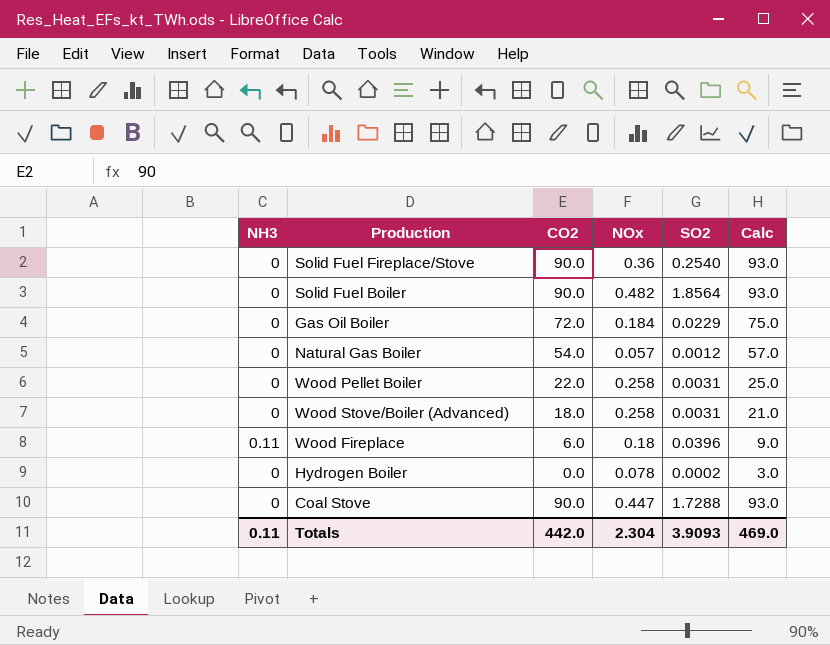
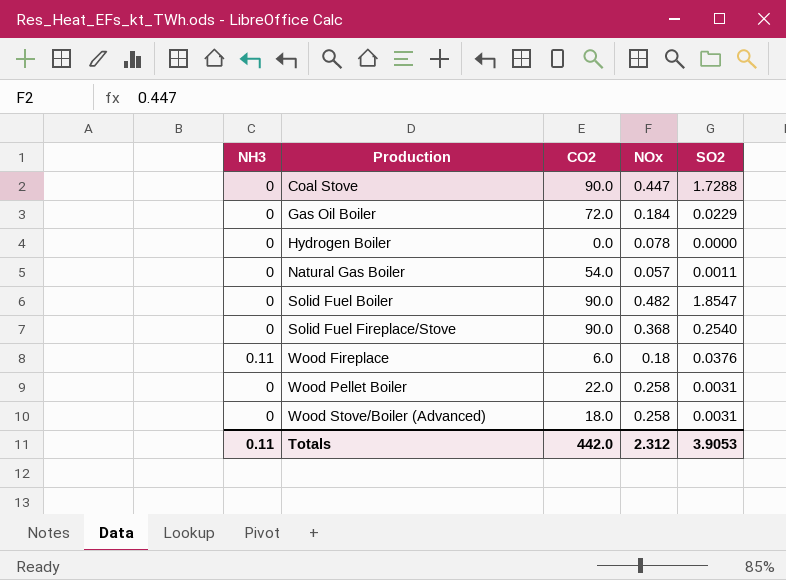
row order: none -> Production ascending
column Calc | formula: [CO2] + 3 -> none
Hydrogen Boiler | SO2: 0.0002 -> 0.0000
Natural Gas Boiler | SO2: 0.0012 -> 0.0011
Solid Fuel Boiler | SO2: 1.8564 -> 1.8547
Solid Fuel Fireplace/Stove | NOx: 0.36 -> 0.368
Wood Fireplace | SO2: 0.0396 -> 0.0376
Totals | NOx: 2.304 -> 2.312
Totals | SO2: 3.9093 -> 3.9053

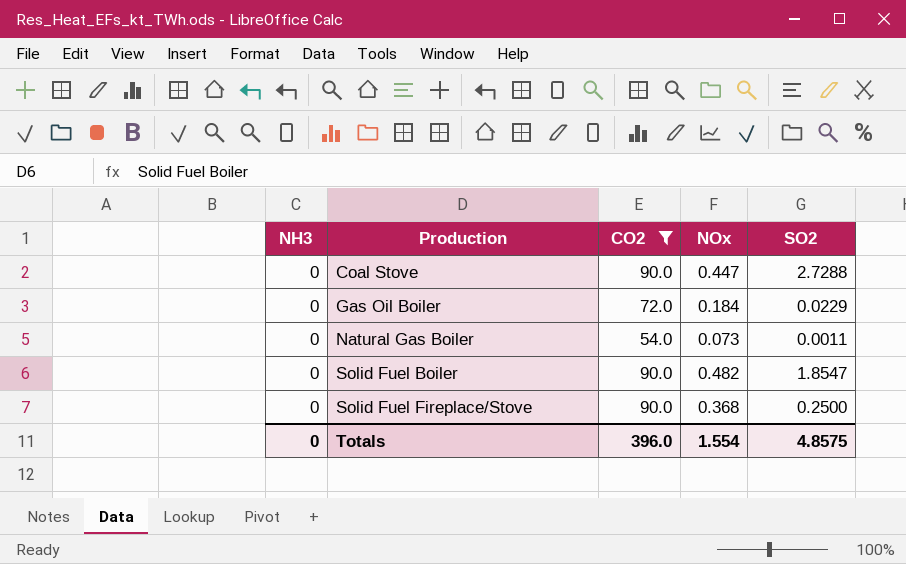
filter: none -> CO2 >= 54.0
Coal Stove | SO2: 1.7288 -> 2.7288
Natural Gas Boiler | NOx: 0.057 -> 0.073
Solid Fuel Fireplace/Stove | SO2: 0.2540 -> 0.2500
Totals | NH3: 0.11 -> 0
Totals | CO2: 442.0 -> 396.0
Totals | NOx: 2.312 -> 1.554
Totals | SO2: 3.9053 -> 4.8575

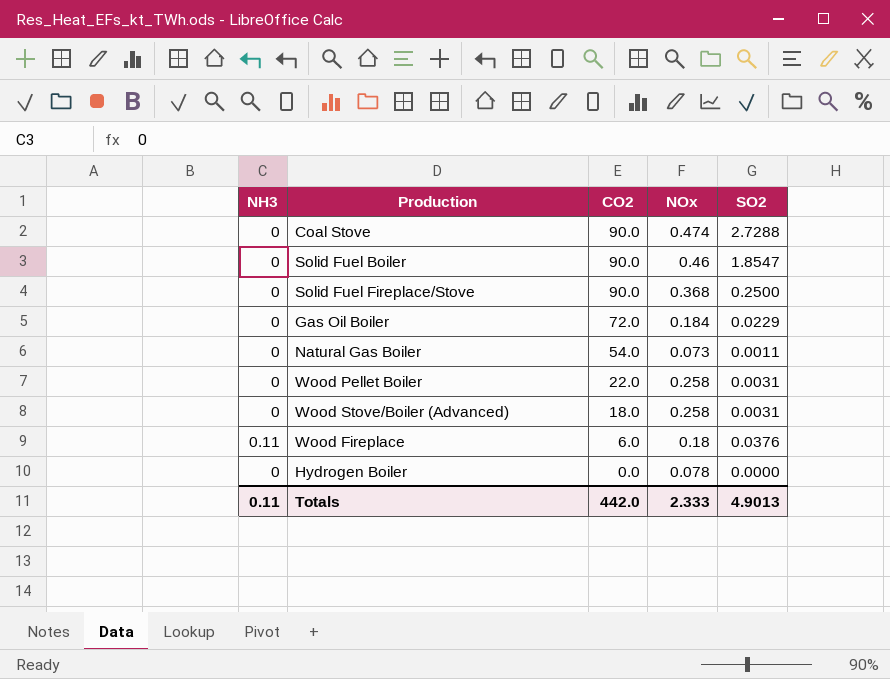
filter: CO2 >= 54.0 -> none
row order: Production ascending -> CO2 descending
Coal Stove | NOx: 0.447 -> 0.474
Solid Fuel Boiler | NOx: 0.482 -> 0.46
Totals | NH3: 0 -> 0.11
Totals | CO2: 396.0 -> 442.0
Totals | NOx: 1.554 -> 2.333
Totals | SO2: 4.8575 -> 4.9013

